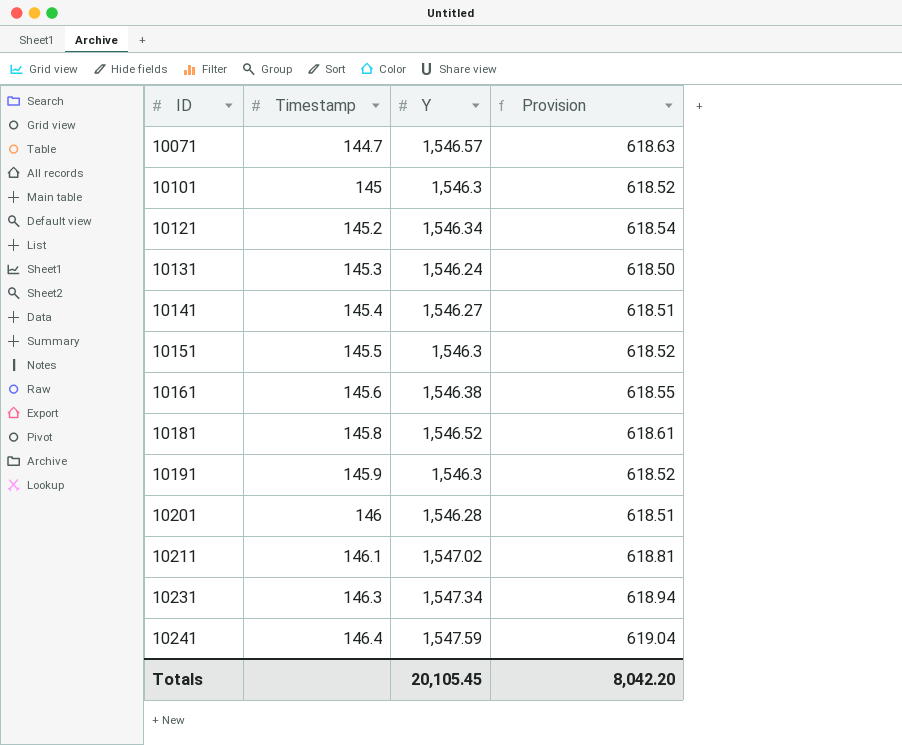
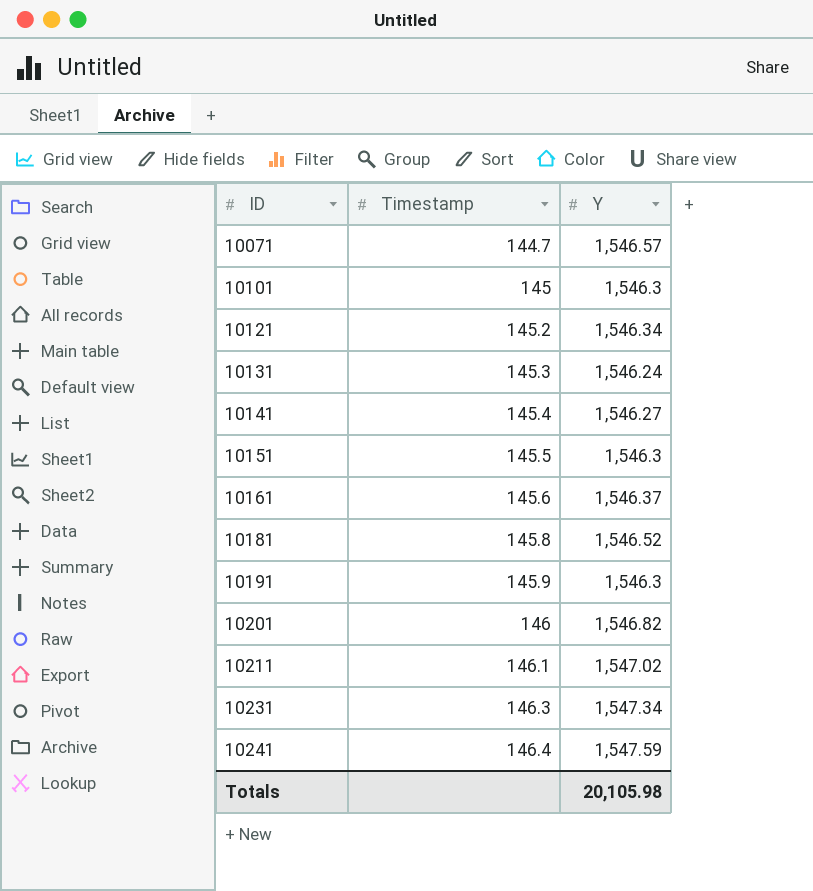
column Provision | formula: [Y] * 0.4 -> none
10161 | Y: 1,546.38 -> 1,546.37
10201 | Y: 1,546.28 -> 1,546.82
Totals | Y: 20,105.45 -> 20,105.98

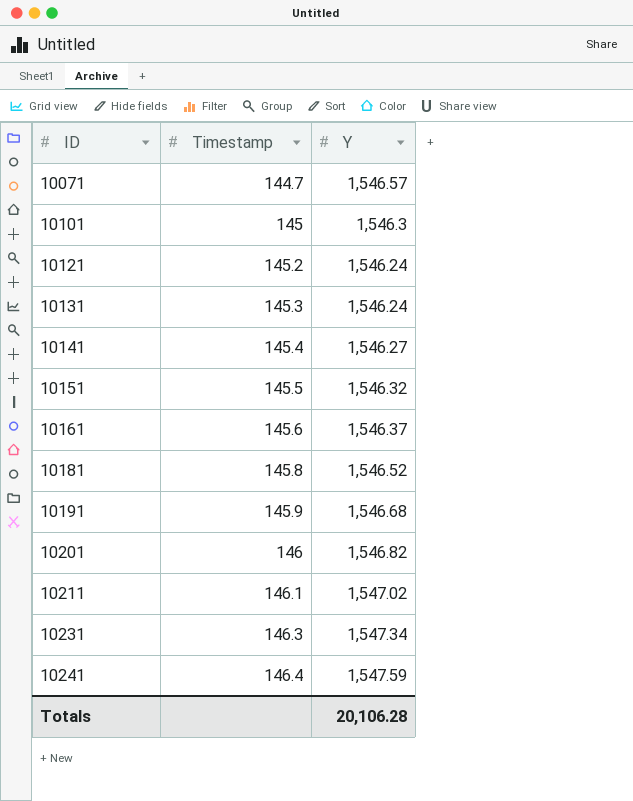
10121 | Y: 1,546.34 -> 1,546.24
10151 | Y: 1,546.3 -> 1,546.32
10191 | Y: 1,546.3 -> 1,546.68
Totals | Y: 20,105.98 -> 20,106.28

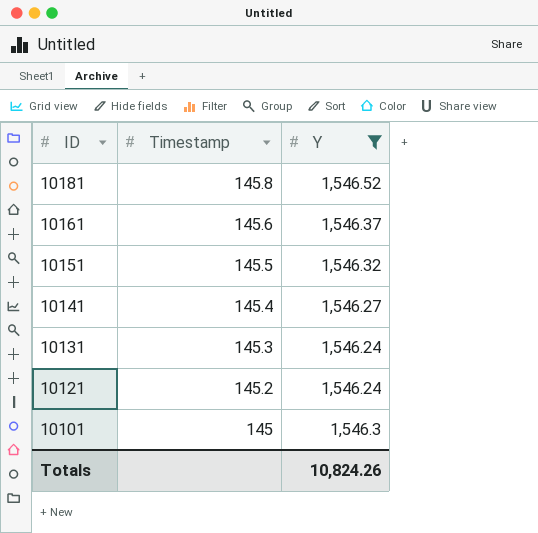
filter: none -> Y <= 1,546.52
row order: ID ascending -> ID descending
Totals | Y: 20,106.28 -> 10,824.26

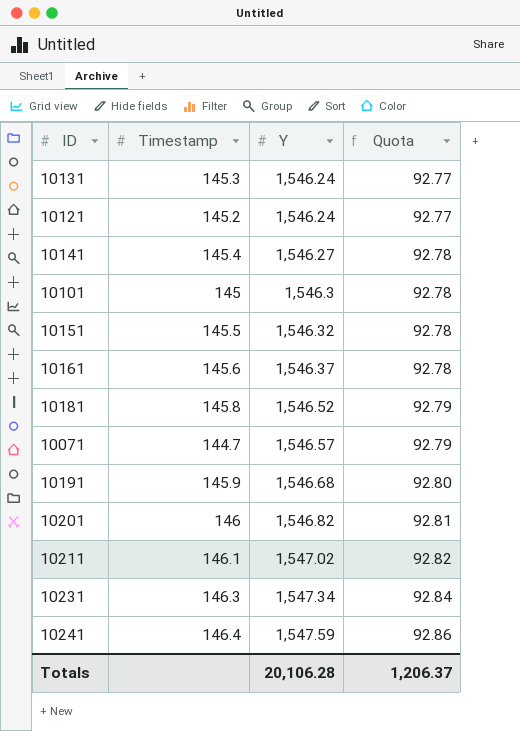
filter: Y <= 1,546.52 -> none
row order: ID descending -> Y ascending
column Quota | formula: none -> [Y] * 0.06
Totals | Y: 10,824.26 -> 20,106.28

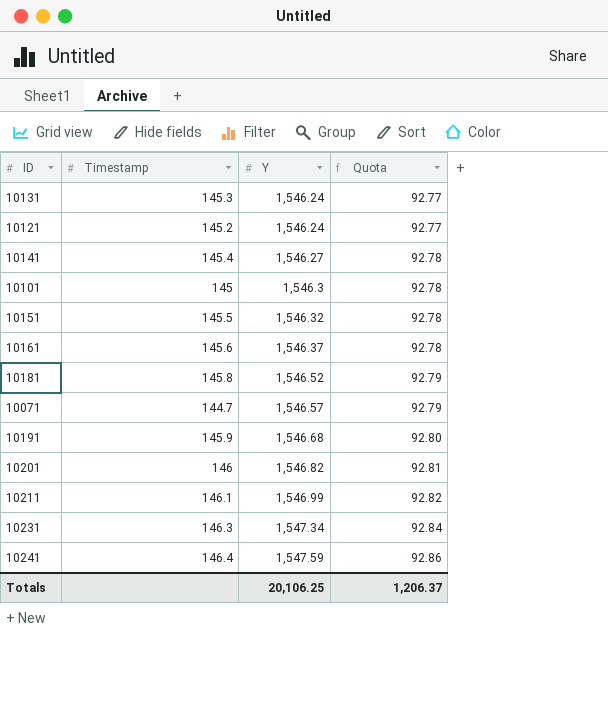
10211 | Y: 1,547.02 -> 1,546.99
Totals | Y: 20,106.28 -> 20,106.25

